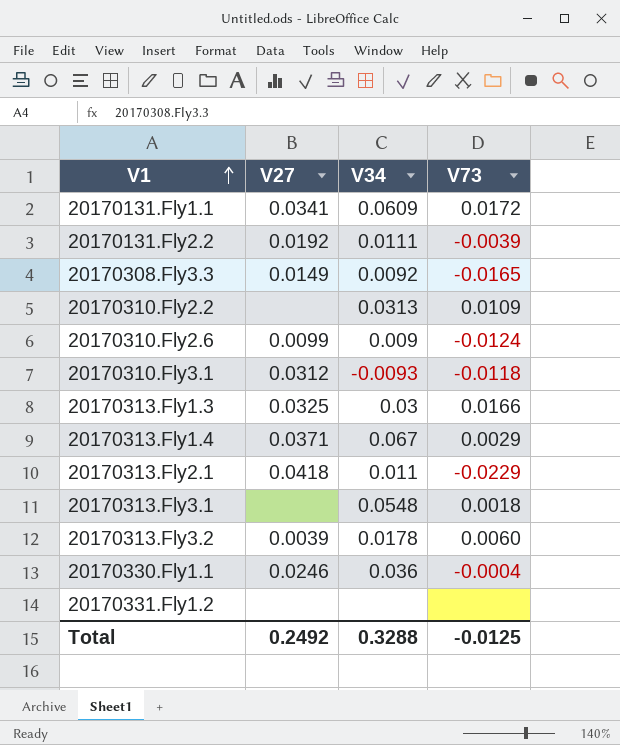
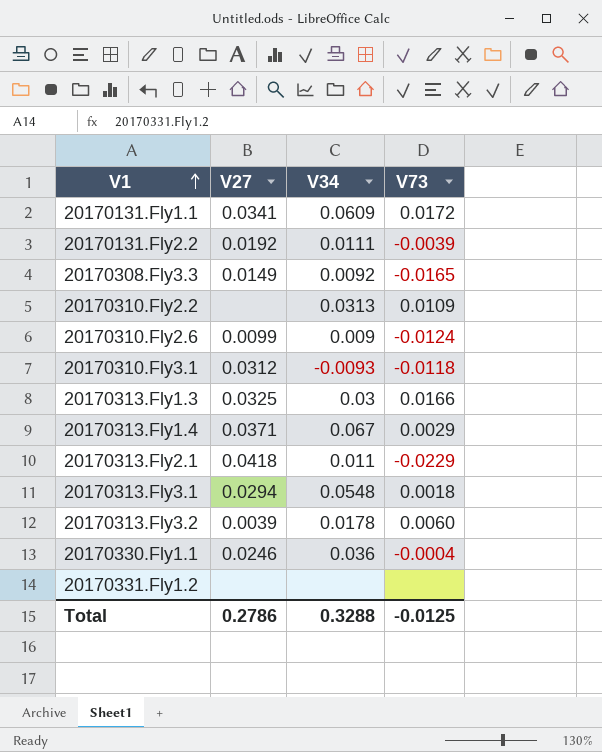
20170313.Fly3.1 | V27: none -> 0.0294
Total | V27: 0.2492 -> 0.2786

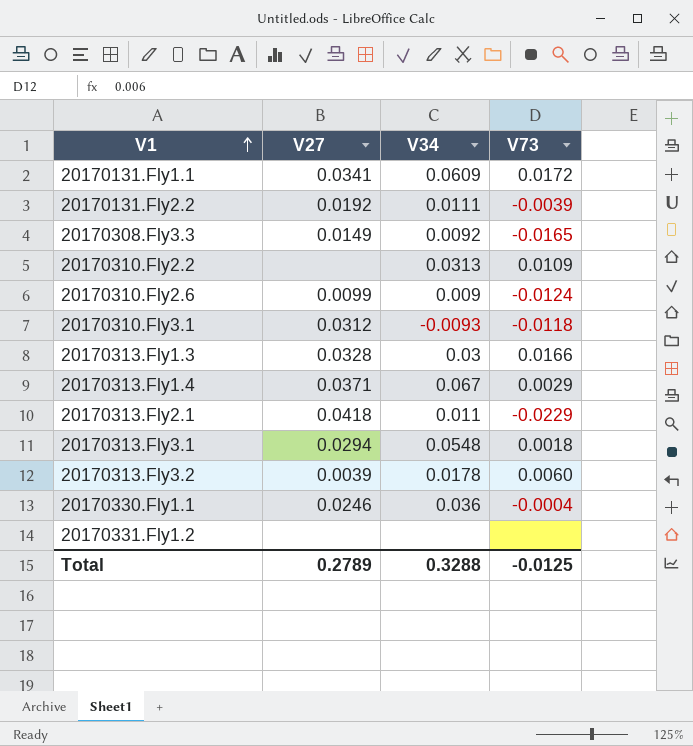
20170313.Fly1.3 | V27: 0.0325 -> 0.0328
Total | V27: 0.2786 -> 0.2789

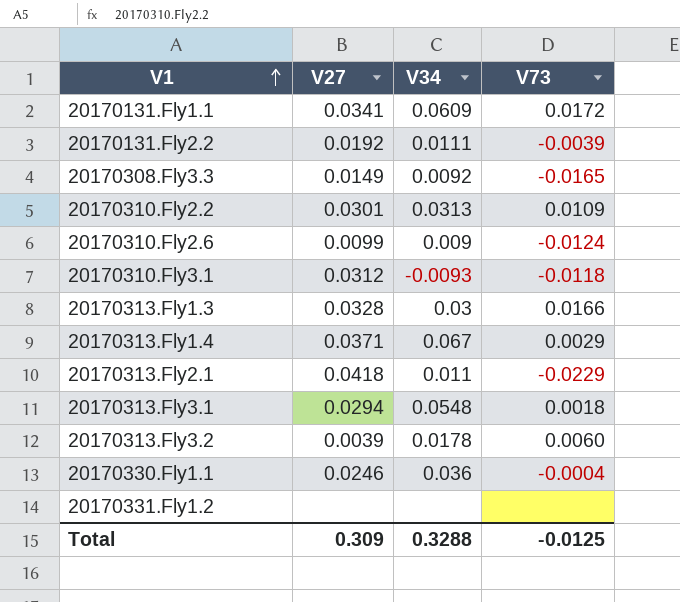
20170310.Fly2.2 | V27: none -> 0.0301
Total | V27: 0.2789 -> 0.309

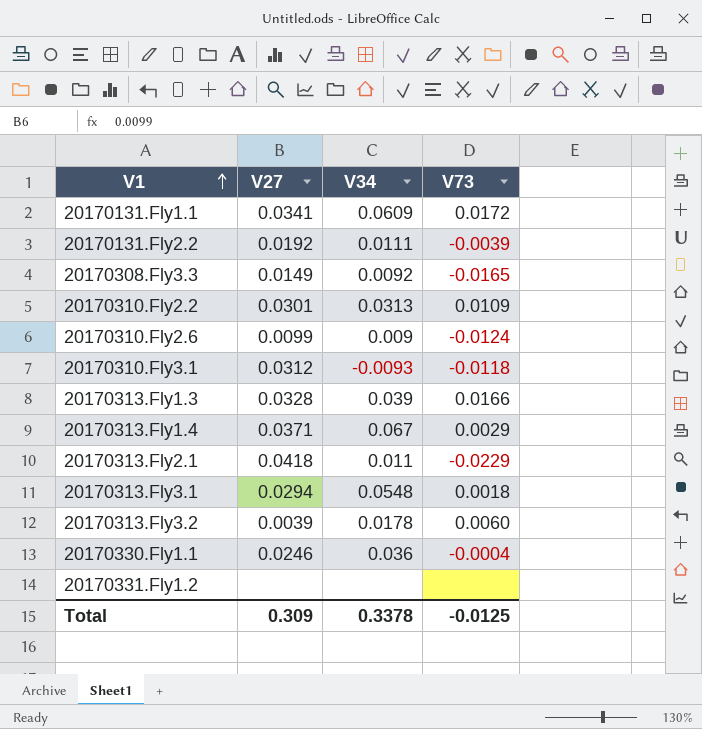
20170313.Fly1.3 | V34: 0.03 -> 0.039
Total | V34: 0.3288 -> 0.3378

